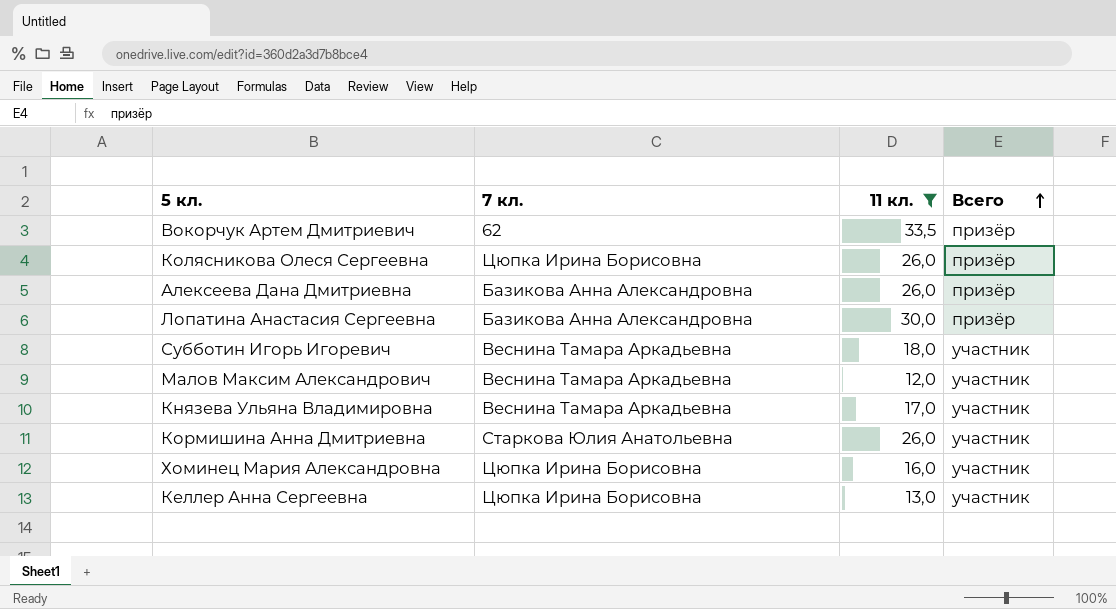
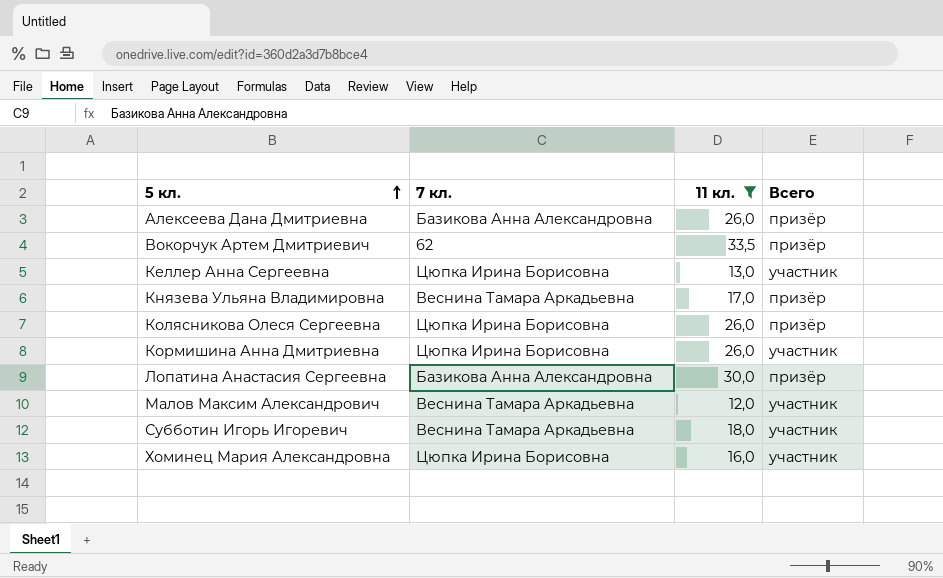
row order: Всего ascending -> 5 кл. ascending
Князева Ульяна Владимировна | Всего: участник -> призёр
Кормишина Анна Дмитриевна | 7 кл.: Старкова Юлия Анатольевна -> Цюпка Ирина Борисовна

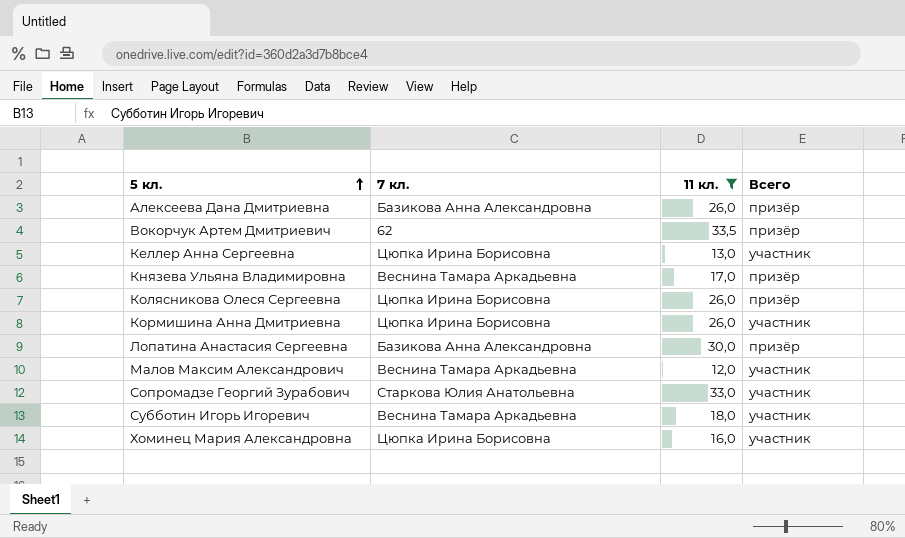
row Сопромадзе Георгий Зурабович: none -> Старкова Юлия Анатольевна | 33,0 | участник

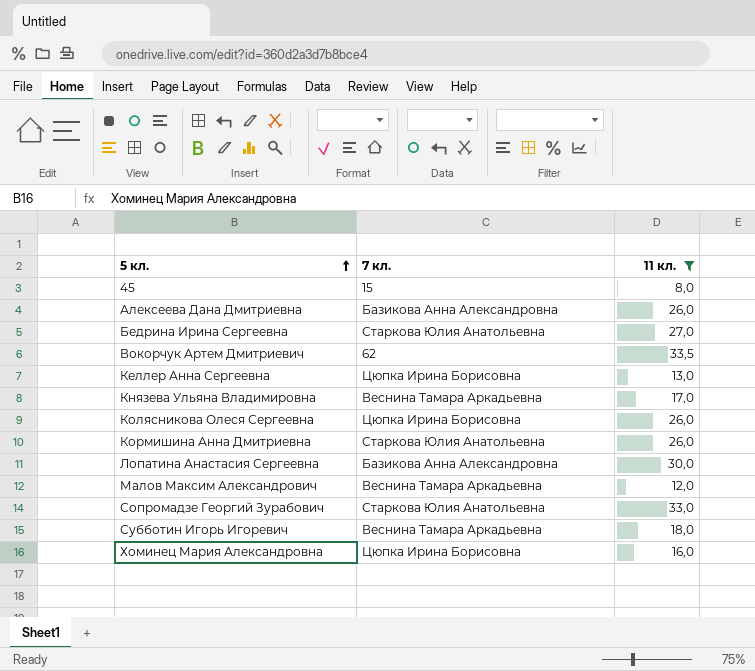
column Всего | position: 4 -> none
row 45: none -> 15 | 8,0
row Бедрина Ирина Сергеевна: none -> Старкова Юлия Анатольевна | 27,0
Кормишина Анна Дмитриевна | 7 кл.: Цюпка Ирина Борисовна -> Старкова Юлия Анатольевна

